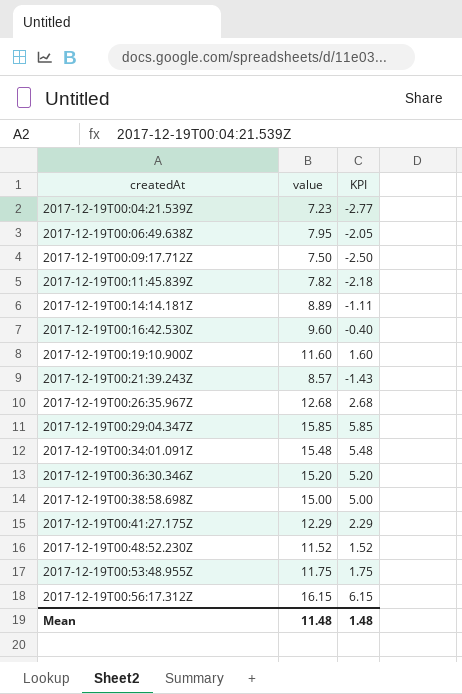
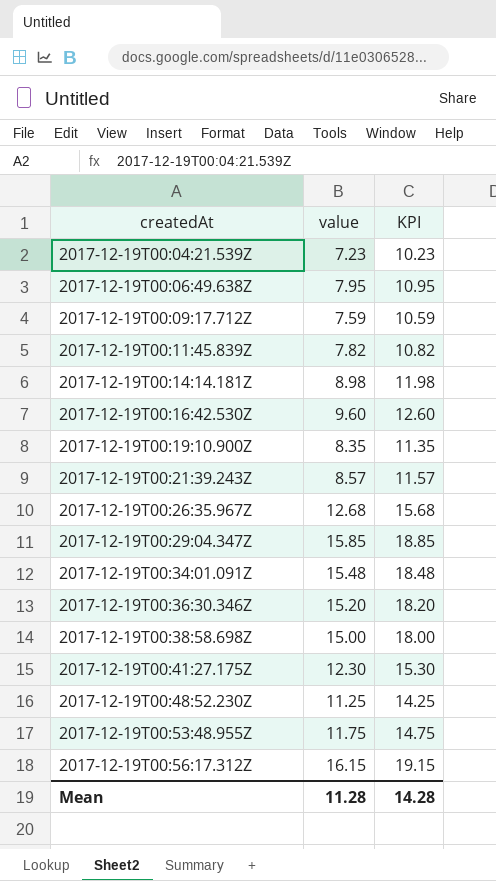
column KPI | formula: [value] - 10 -> [value] + 3
2017-12-19T00:09:17.712Z | value: 7.50 -> 7.59
2017-12-19T00:14:14.181Z | value: 8.89 -> 8.98
2017-12-19T00:19:10.900Z | value: 11.60 -> 8.35
2017-12-19T00:41:27.175Z | value: 12.29 -> 12.30
2017-12-19T00:48:52.230Z | value: 11.52 -> 11.25
Mean | value: 11.48 -> 11.28
Mean | KPI: 1.48 -> 14.28

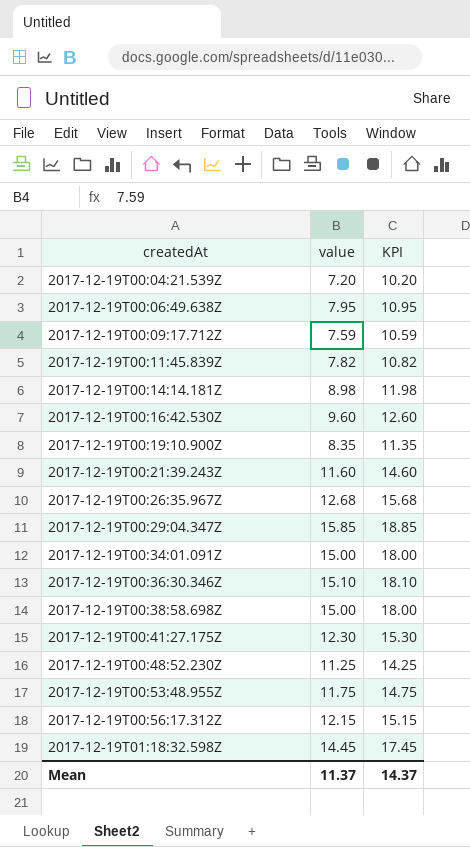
2017-12-19T00:04:21.539Z | value: 7.23 -> 7.20
2017-12-19T00:04:21.539Z | KPI: 10.23 -> 10.20
2017-12-19T00:21:39.243Z | value: 8.57 -> 11.60
2017-12-19T00:21:39.243Z | KPI: 11.57 -> 14.60
2017-12-19T00:34:01.091Z | value: 15.48 -> 15.00
2017-12-19T00:34:01.091Z | KPI: 18.48 -> 18.00
2017-12-19T00:36:30.346Z | value: 15.20 -> 15.10
2017-12-19T00:36:30.346Z | KPI: 18.20 -> 18.10
2017-12-19T00:56:17.312Z | value: 16.15 -> 12.15
2017-12-19T00:56:17.312Z | KPI: 19.15 -> 15.15
row 2017-12-19T01:18:32.598Z: none -> 14.45 | 17.45
Mean | value: 11.28 -> 11.37
Mean | KPI: 14.28 -> 14.37

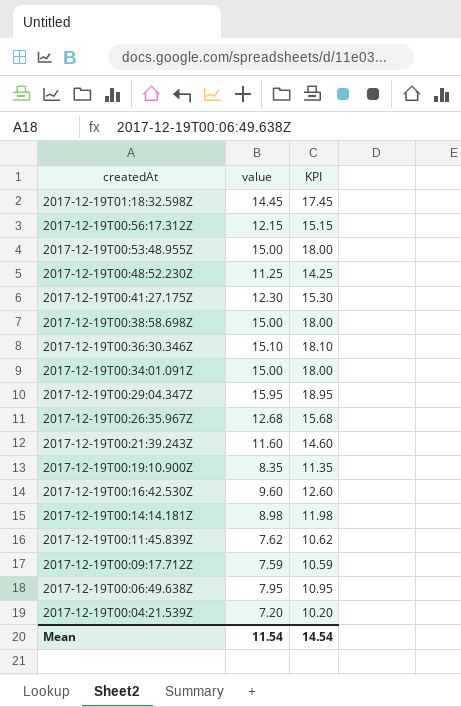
row order: createdAt ascending -> createdAt descending
2017-12-19T00:53:48.955Z | value: 11.75 -> 15.00
2017-12-19T00:53:48.955Z | KPI: 14.75 -> 18.00
2017-12-19T00:29:04.347Z | value: 15.85 -> 15.95
2017-12-19T00:29:04.347Z | KPI: 18.85 -> 18.95
2017-12-19T00:11:45.839Z | value: 7.82 -> 7.62
2017-12-19T00:11:45.839Z | KPI: 10.82 -> 10.62
Mean | value: 11.37 -> 11.54
Mean | KPI: 14.37 -> 14.54

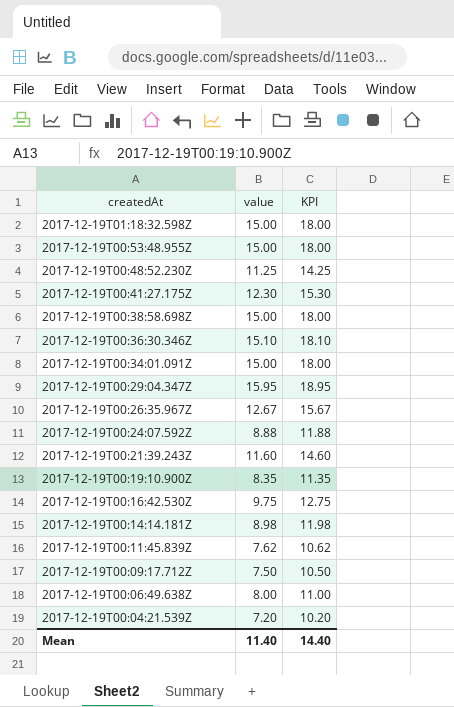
row 2017-12-19T00:56:17.312Z: 12.15 | 15.15 -> none
2017-12-19T01:18:32.598Z | value: 14.45 -> 15.00
2017-12-19T01:18:32.598Z | KPI: 17.45 -> 18.00
2017-12-19T00:26:35.967Z | value: 12.68 -> 12.67
2017-12-19T00:26:35.967Z | KPI: 15.68 -> 15.67
row 2017-12-19T00:24:07.592Z: none -> 8.88 | 11.88
2017-12-19T00:16:42.530Z | value: 9.60 -> 9.75
2017-12-19T00:16:42.530Z | KPI: 12.60 -> 12.75
2017-12-19T00:09:17.712Z | value: 7.59 -> 7.50
2017-12-19T00:09:17.712Z | KPI: 10.59 -> 10.50
2017-12-19T00:06:49.638Z | value: 7.95 -> 8.00
2017-12-19T00:06:49.638Z | KPI: 10.95 -> 11.00
Mean | value: 11.54 -> 11.40
Mean | KPI: 14.54 -> 14.40

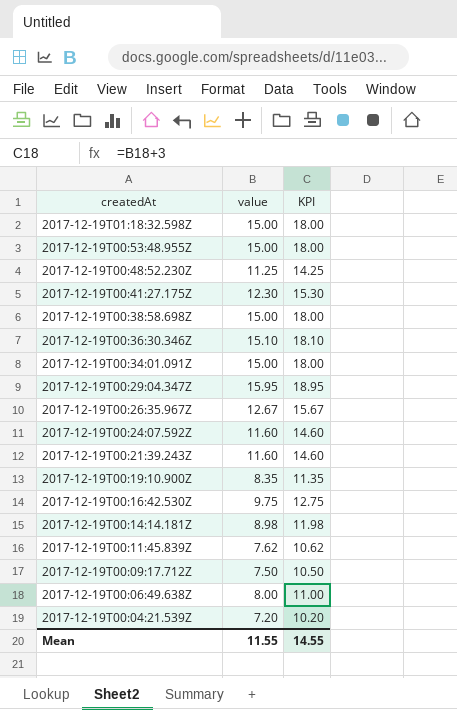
2017-12-19T00:24:07.592Z | value: 8.88 -> 11.60
2017-12-19T00:24:07.592Z | KPI: 11.88 -> 14.60
Mean | value: 11.40 -> 11.55
Mean | KPI: 14.40 -> 14.55

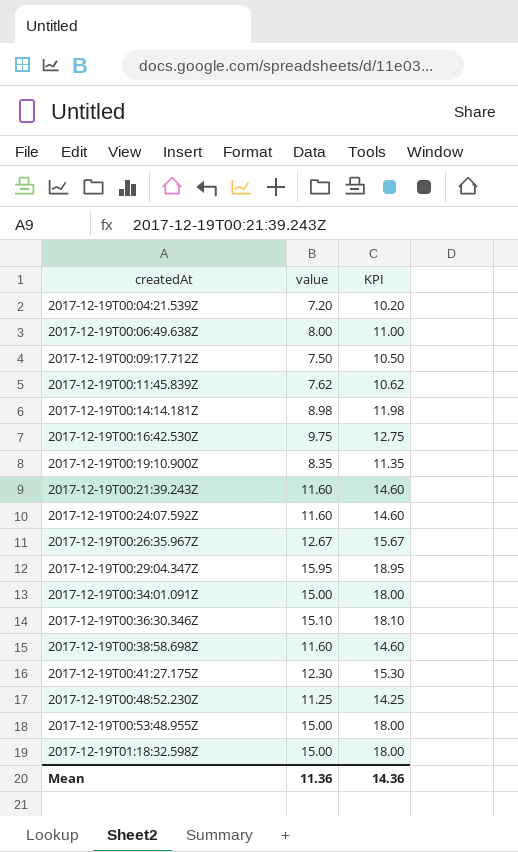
row order: createdAt descending -> createdAt ascending
2017-12-19T00:38:58.698Z | value: 15.00 -> 11.60
2017-12-19T00:38:58.698Z | KPI: 18.00 -> 14.60
Mean | value: 11.55 -> 11.36
Mean | KPI: 14.55 -> 14.36

